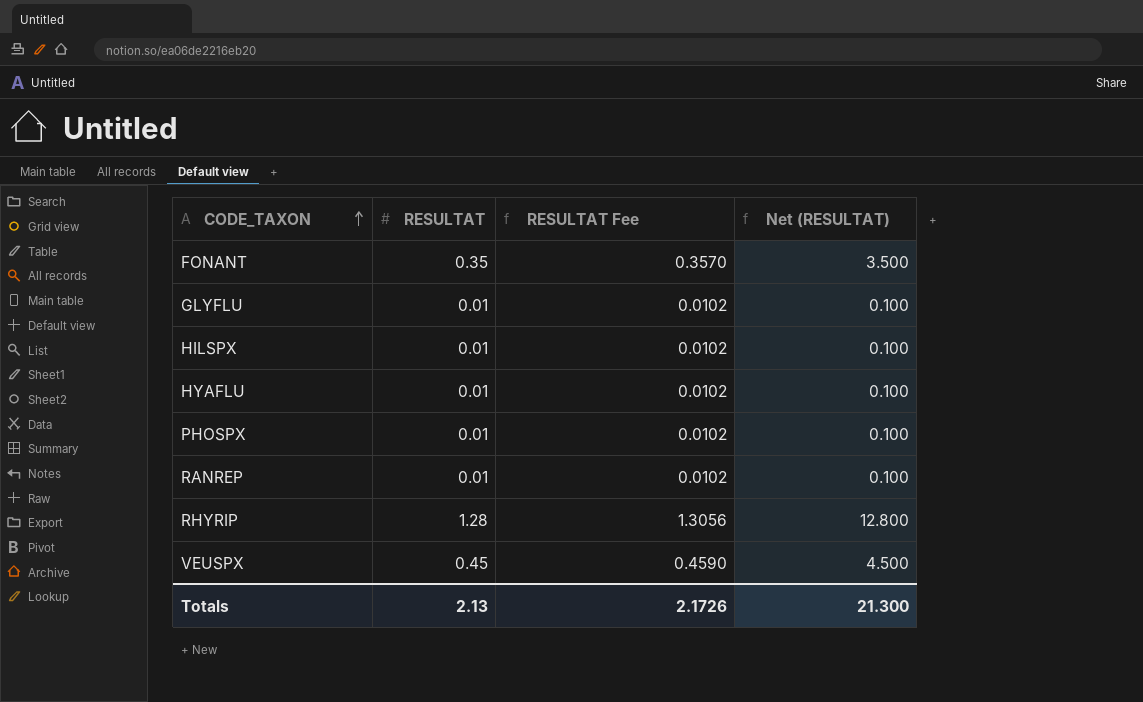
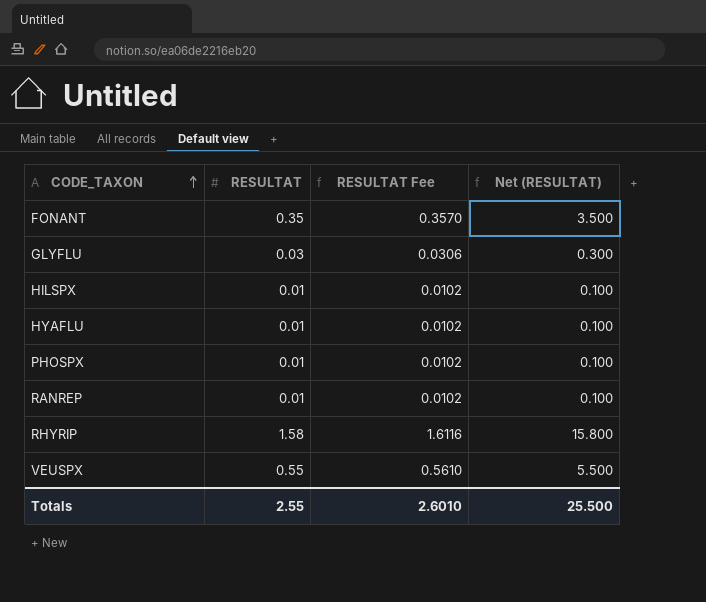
GLYFLU | RESULTAT: 0.01 -> 0.03
GLYFLU | RESULTAT Fee: 0.0102 -> 0.0306
GLYFLU | Net (RESULTAT): 0.100 -> 0.300
RHYRIP | RESULTAT: 1.28 -> 1.58
RHYRIP | RESULTAT Fee: 1.3056 -> 1.6116
RHYRIP | Net (RESULTAT): 12.800 -> 15.800
VEUSPX | RESULTAT: 0.45 -> 0.55
VEUSPX | RESULTAT Fee: 0.4590 -> 0.5610
VEUSPX | Net (RESULTAT): 4.500 -> 5.500
Totals | RESULTAT: 2.13 -> 2.55
Totals | RESULTAT Fee: 2.1726 -> 2.6010
Totals | Net (RESULTAT): 21.300 -> 25.500

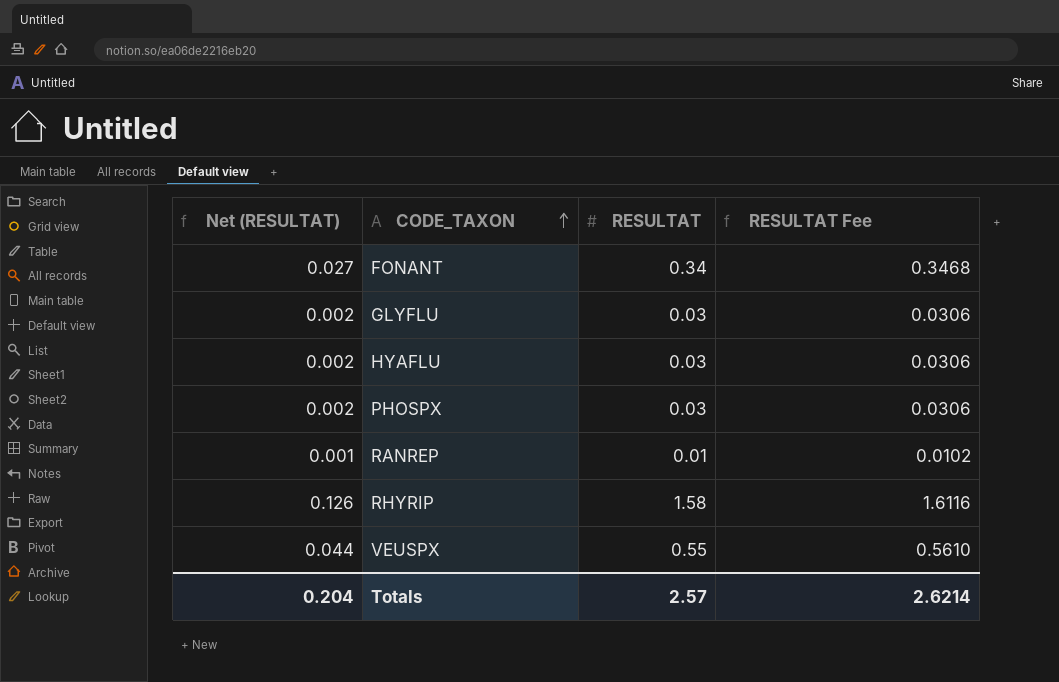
column Net (RESULTAT) | formula: [RESULTAT] * 10 -> [RESULTAT] * 0.08
column Net (RESULTAT) | position: 4 -> 1
row HILSPX: 0.01 | 0.0102 | 0.100 -> none
FONANT | RESULTAT: 0.35 -> 0.34
FONANT | RESULTAT Fee: 0.3570 -> 0.3468
HYAFLU | RESULTAT: 0.01 -> 0.03
HYAFLU | RESULTAT Fee: 0.0102 -> 0.0306
PHOSPX | RESULTAT: 0.01 -> 0.03
PHOSPX | RESULTAT Fee: 0.0102 -> 0.0306
Totals | Net (RESULTAT): 25.500 -> 0.204
Totals | RESULTAT: 2.55 -> 2.57
Totals | RESULTAT Fee: 2.6010 -> 2.6214

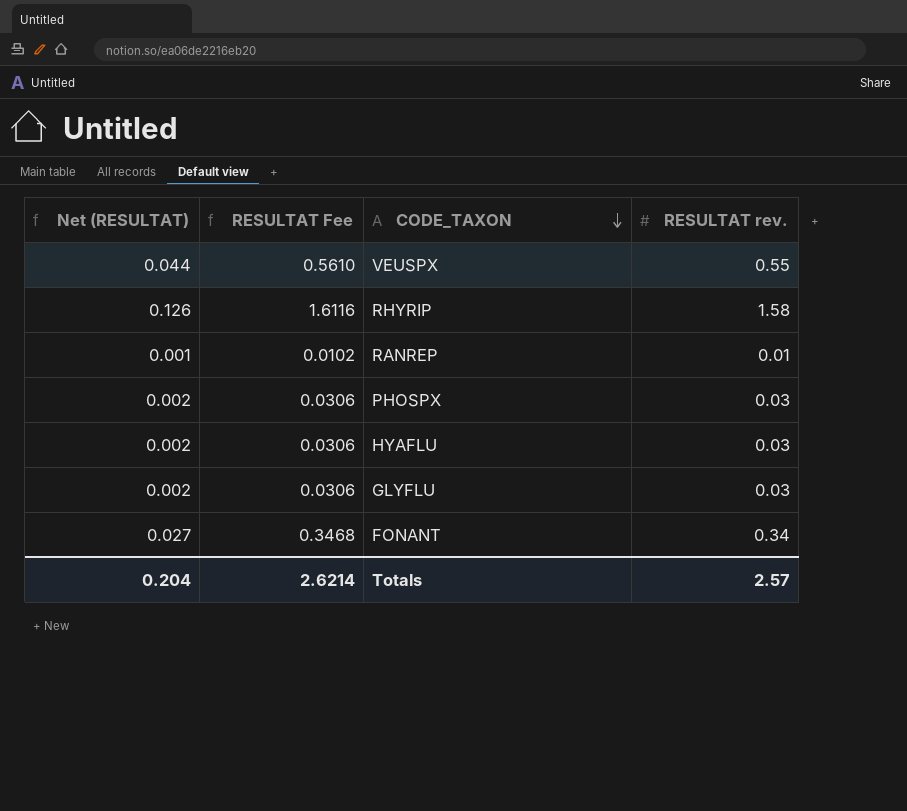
row order: CODE_TAXON ascending -> CODE_TAXON descending
column RESULTAT Fee | position: 4 -> 2
column name: RESULTAT -> RESULTAT rev.

